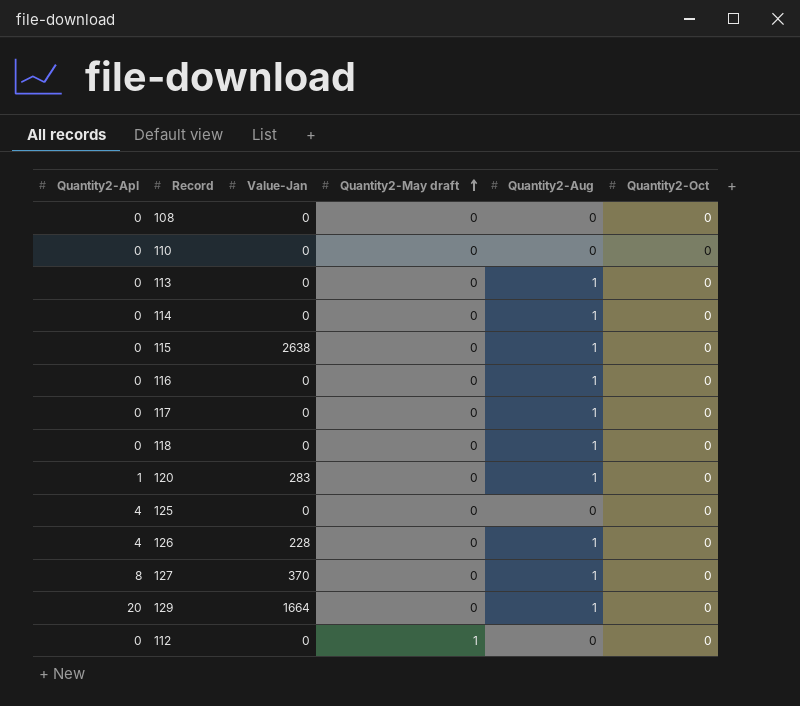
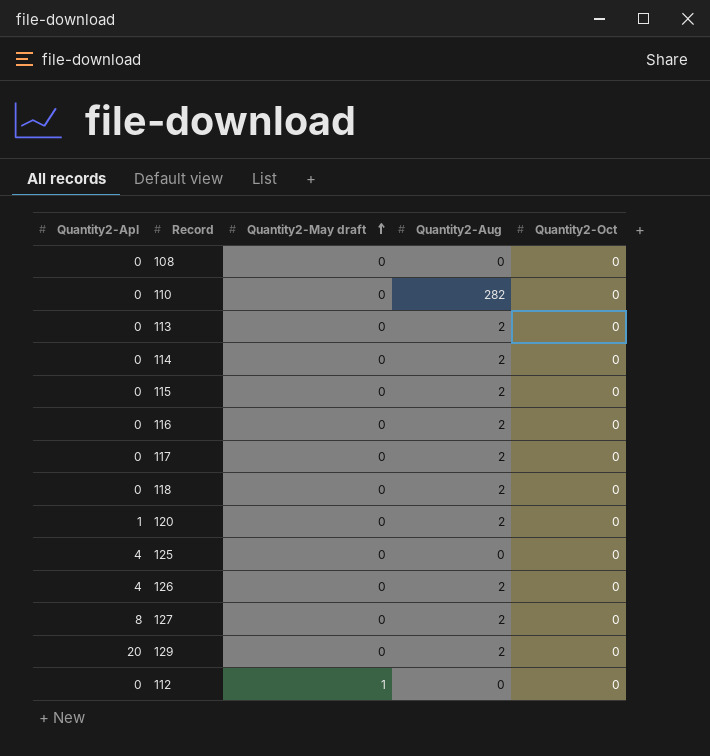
column Value-Jan | position: 3 -> none
110 | Quantity2-Aug: 0 -> 282
113 | Quantity2-Aug: 1 -> 2
114 | Quantity2-Aug: 1 -> 2
115 | Quantity2-Aug: 1 -> 2
116 | Quantity2-Aug: 1 -> 2
117 | Quantity2-Aug: 1 -> 2
118 | Quantity2-Aug: 1 -> 2
120 | Quantity2-Aug: 1 -> 2
126 | Quantity2-Aug: 1 -> 2
127 | Quantity2-Aug: 1 -> 2
129 | Quantity2-Aug: 1 -> 2

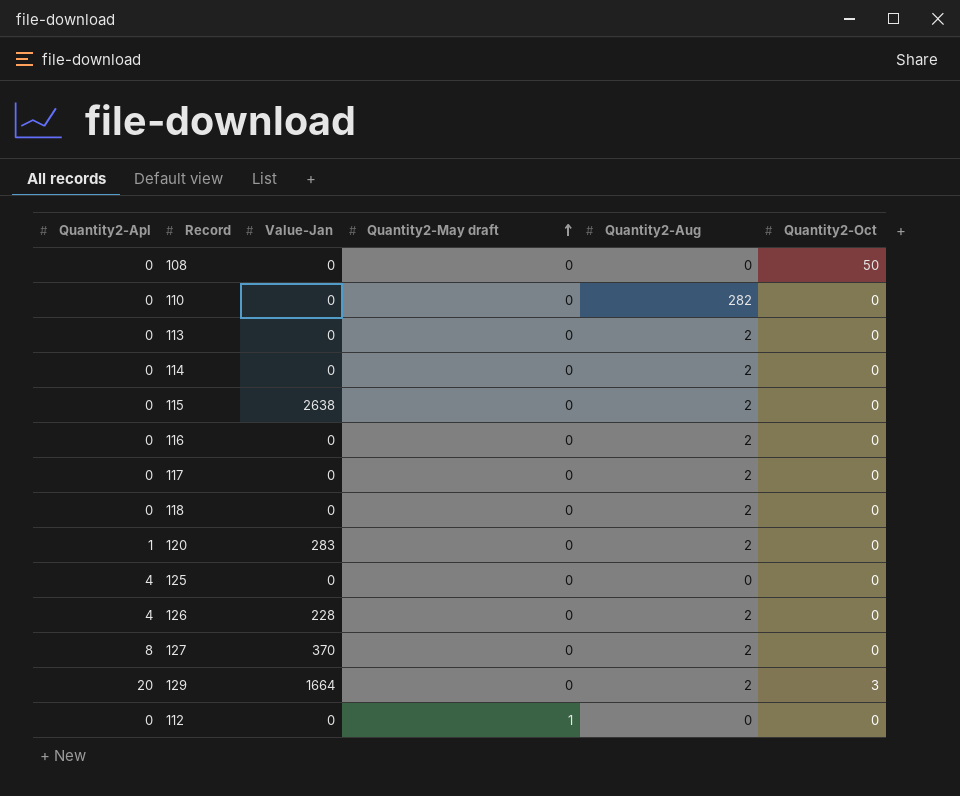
column Value-Jan | position: none -> 3
108 | Quantity2-Oct: 0 -> 50
129 | Quantity2-Oct: 0 -> 3

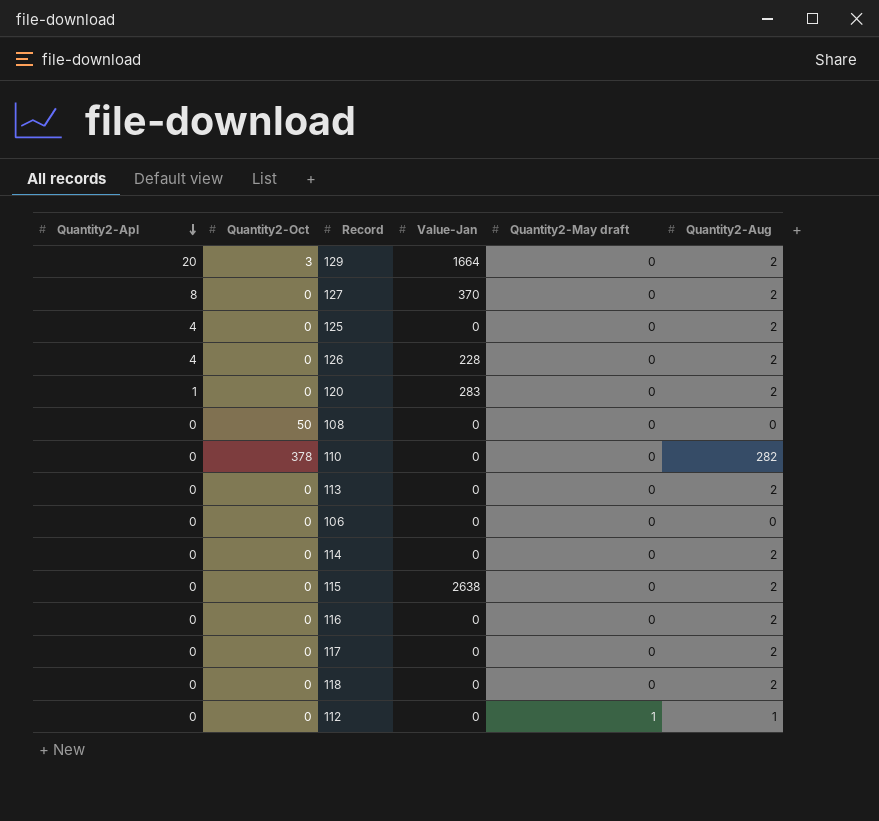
row order: Quantity2-May draft ascending -> Quantity2-Apl descending
column Quantity2-Oct | position: 6 -> 2
125 | Quantity2-Aug: 0 -> 2
110 | Quantity2-Oct: 0 -> 378
row 106: none -> 0 | 0 | 0 | 0 | 0
112 | Quantity2-Aug: 0 -> 1

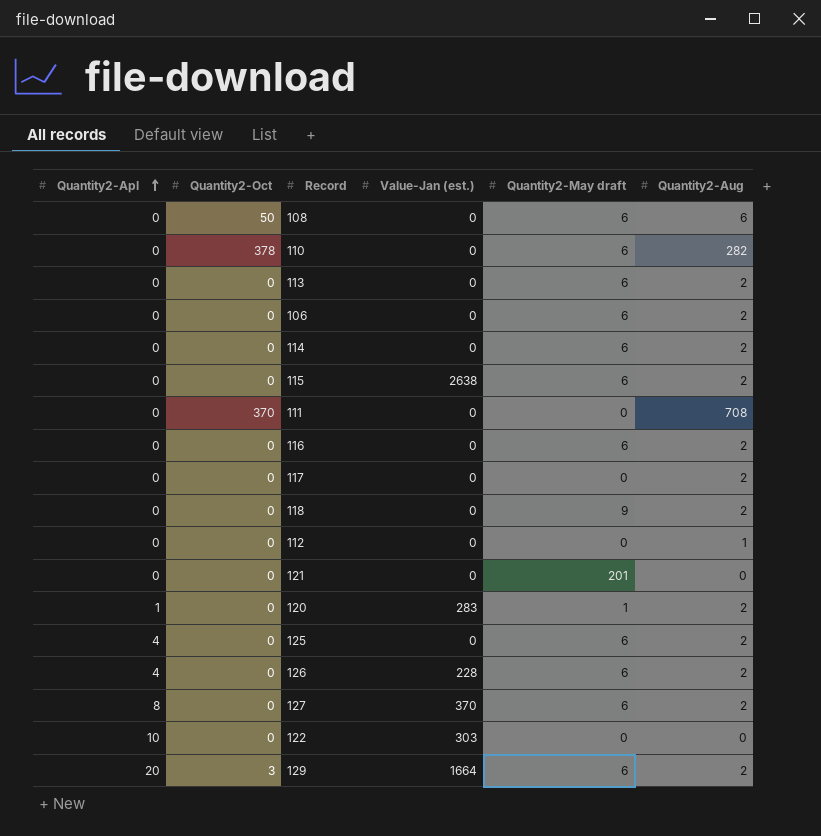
row order: Quantity2-Apl descending -> Quantity2-Apl ascending
column name: Value-Jan -> Value-Jan (est.)
108 | Quantity2-May draft: 0 -> 6
108 | Quantity2-Aug: 0 -> 6
110 | Quantity2-May draft: 0 -> 6
113 | Quantity2-May draft: 0 -> 6
106 | Quantity2-May draft: 0 -> 6
106 | Quantity2-Aug: 0 -> 2
114 | Quantity2-May draft: 0 -> 6
115 | Quantity2-May draft: 0 -> 6
row 111: none -> 0 | 370 | 0 | 0 | 708
116 | Quantity2-May draft: 0 -> 6
118 | Quantity2-May draft: 0 -> 9
112 | Quantity2-May draft: 1 -> 0
row 121: none -> 0 | 0 | 0 | 201 | 0
120 | Quantity2-May draft: 0 -> 1
125 | Quantity2-May draft: 0 -> 6
126 | Quantity2-May draft: 0 -> 6
127 | Quantity2-May draft: 0 -> 6
row 122: none -> 10 | 0 | 303 | 0 | 0
129 | Quantity2-May draft: 0 -> 6

